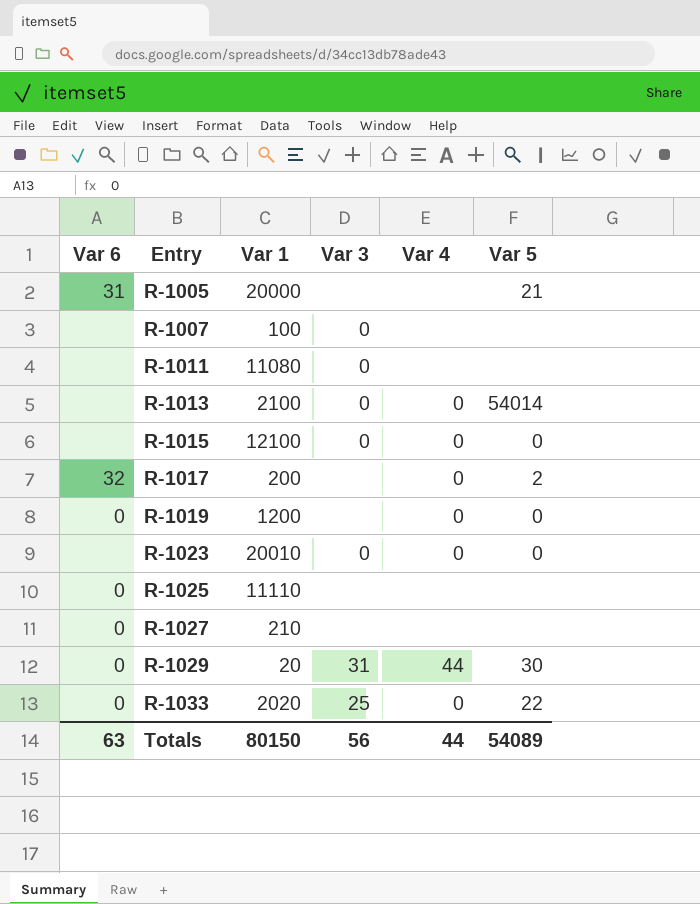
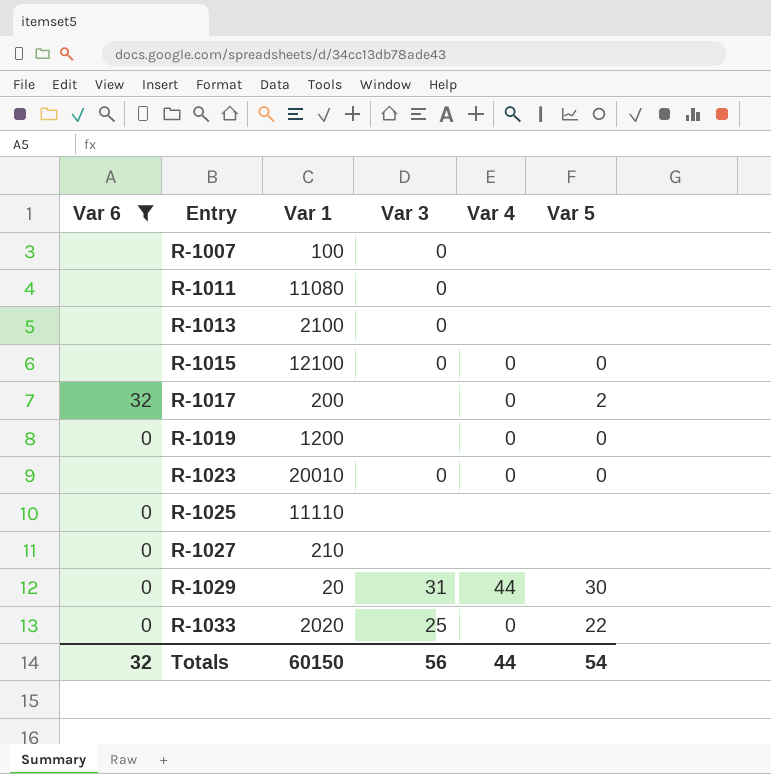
filter: none -> Var 6 != 31
R-1013 | Var 4: 0 -> none
R-1013 | Var 5: 54014 -> none
Totals | Var 6: 63 -> 32
Totals | Var 1: 80150 -> 60150
Totals | Var 5: 54089 -> 54

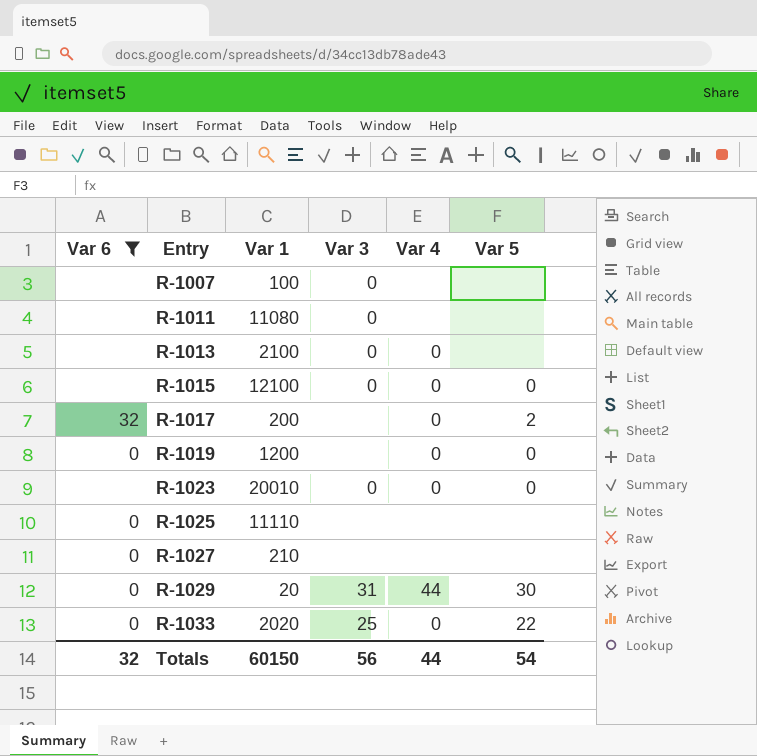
R-1013 | Var 4: none -> 0

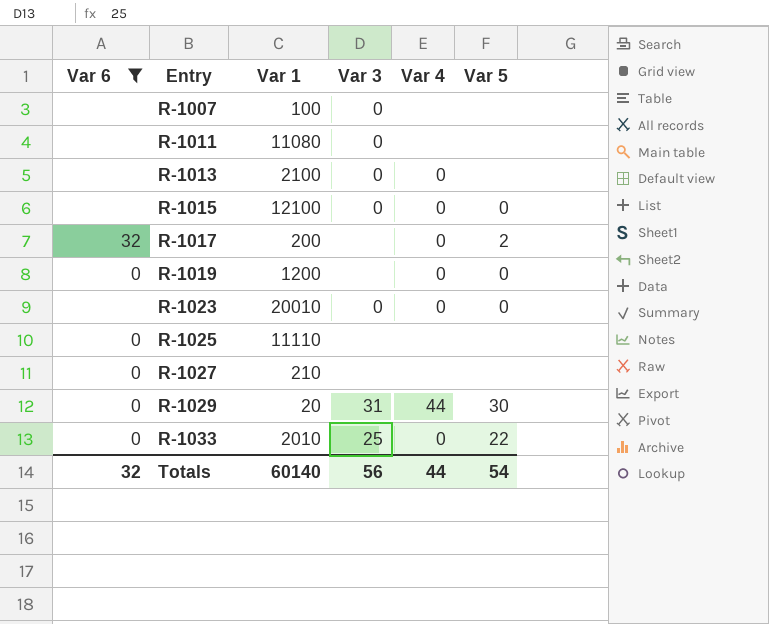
R-1033 | Var 1: 2020 -> 2010
Totals | Var 1: 60150 -> 60140

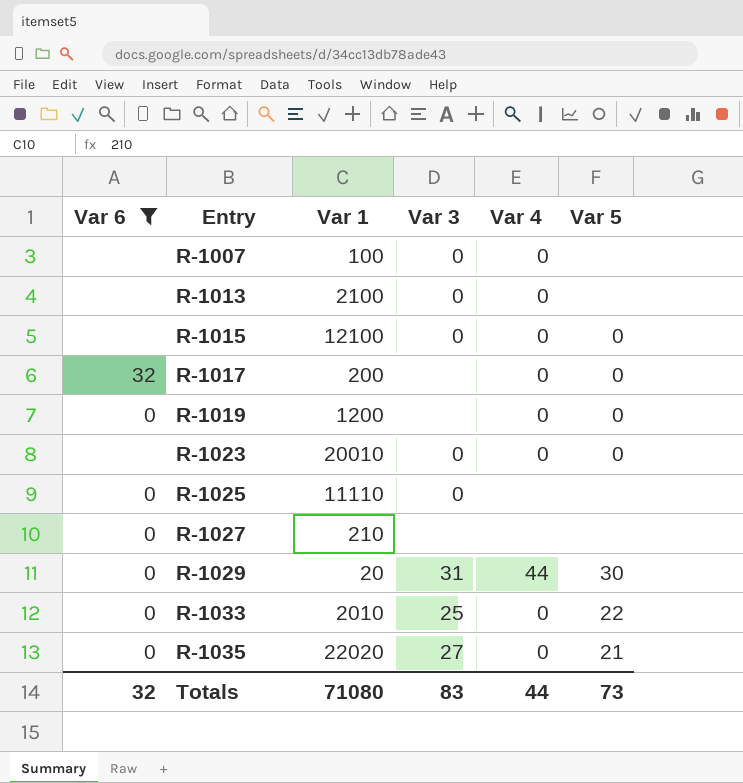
row R-1011: none | 11080 | 0 | none | none -> none
R-1007 | Var 4: none -> 0
R-1017 | Var 5: 2 -> 0
R-1025 | Var 3: none -> 0
row R-1035: none -> 0 | 22020 | 27 | 0 | 21
Totals | Var 1: 60140 -> 71080
Totals | Var 3: 56 -> 83
Totals | Var 5: 54 -> 73

